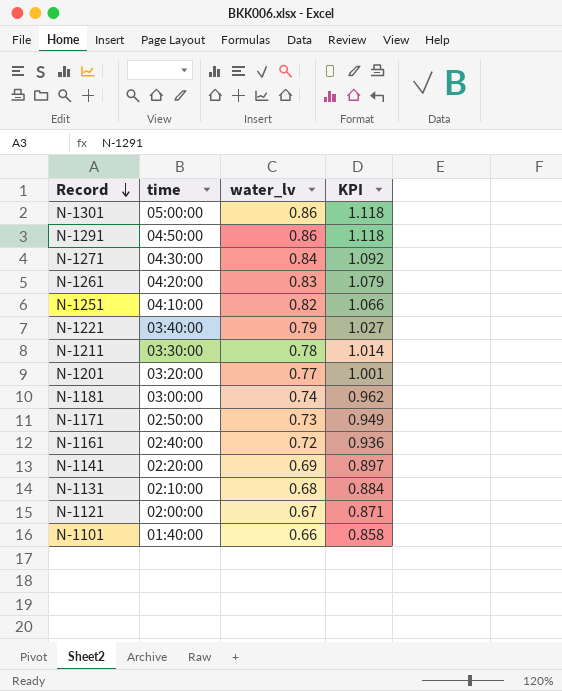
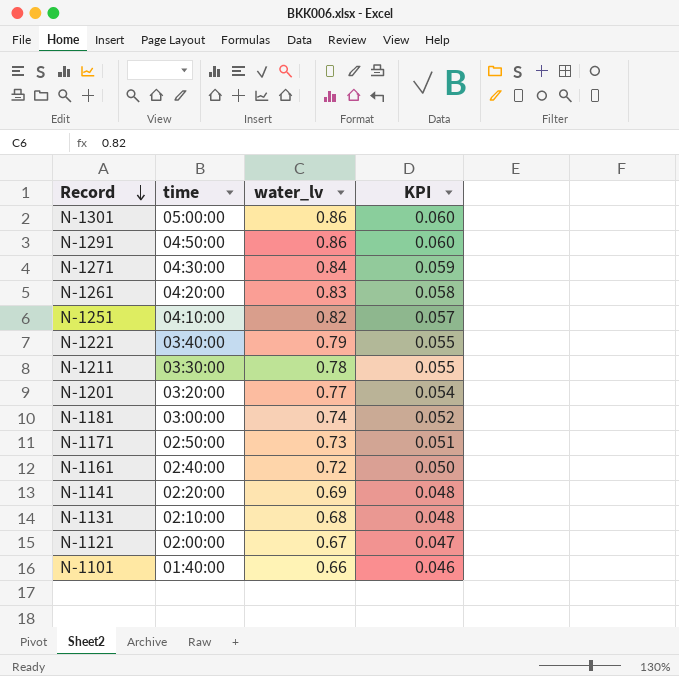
column KPI | formula: [water_lv] * 1.3 -> [water_lv] * 0.07

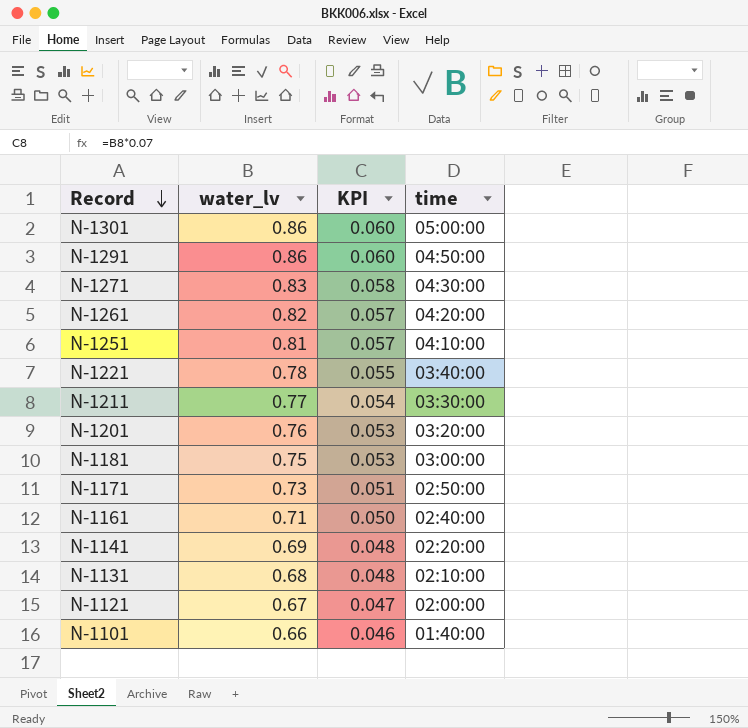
column time | position: 2 -> 4
N-1271 | water_lv: 0.84 -> 0.83
N-1271 | KPI: 0.059 -> 0.058
N-1261 | water_lv: 0.83 -> 0.82
N-1261 | KPI: 0.058 -> 0.057
N-1251 | water_lv: 0.82 -> 0.81
N-1221 | water_lv: 0.79 -> 0.78
N-1211 | water_lv: 0.78 -> 0.77
N-1211 | KPI: 0.055 -> 0.054
N-1201 | water_lv: 0.77 -> 0.76
N-1201 | KPI: 0.054 -> 0.053
N-1181 | water_lv: 0.74 -> 0.75
N-1181 | KPI: 0.052 -> 0.053
N-1161 | water_lv: 0.72 -> 0.71

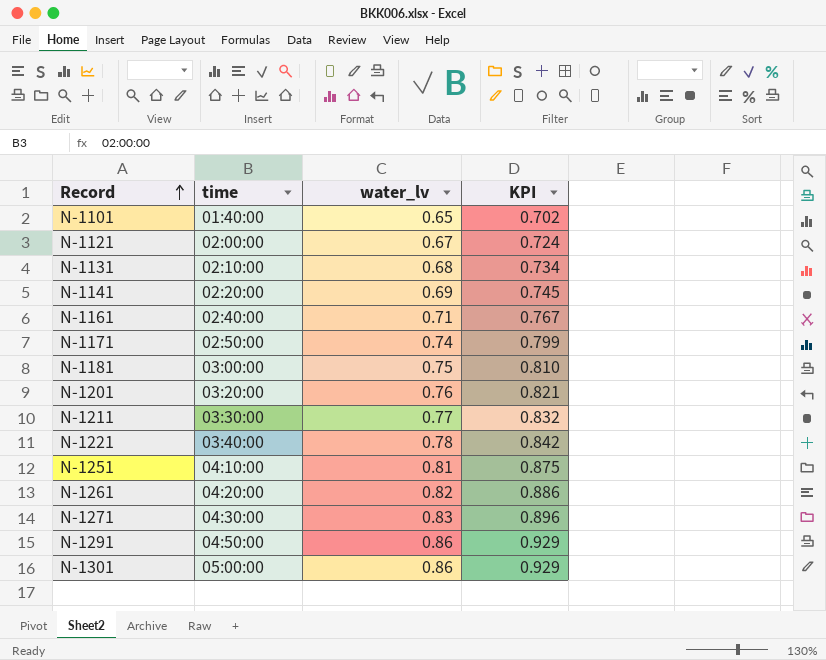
row order: Record descending -> Record ascending
column time | position: 4 -> 2
column KPI | formula: [water_lv] * 0.07 -> [water_lv] * 1.08
N-1101 | water_lv: 0.66 -> 0.65
N-1171 | water_lv: 0.73 -> 0.74

